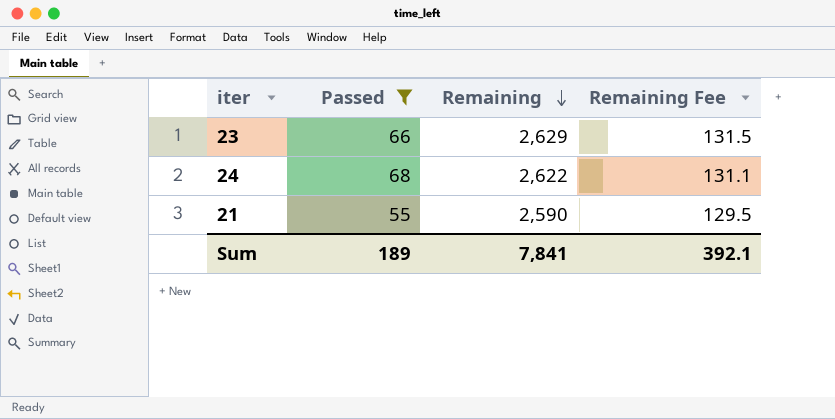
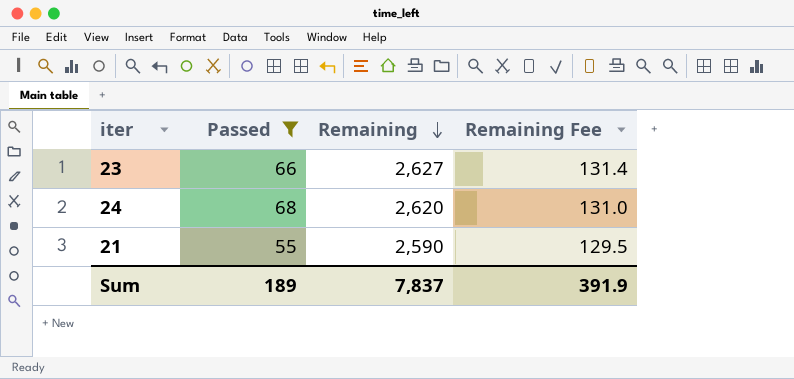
23 | Remaining: 2,629 -> 2,627
23 | Remaining Fee: 131.5 -> 131.4
24 | Remaining: 2,622 -> 2,620
24 | Remaining Fee: 131.1 -> 131.0
Sum | Remaining: 7,841 -> 7,837
Sum | Remaining Fee: 392.1 -> 391.9

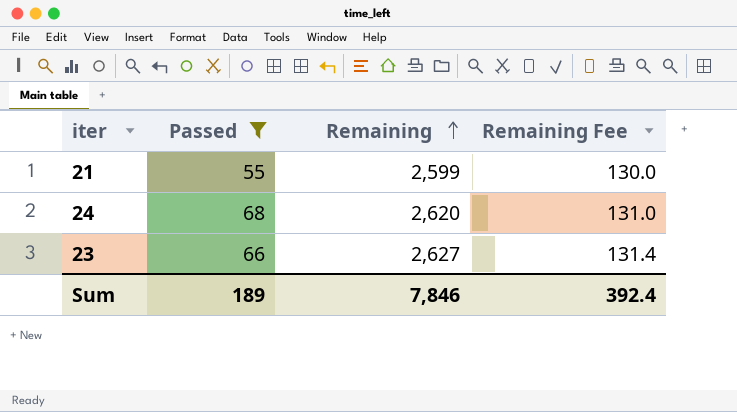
row order: Remaining descending -> Remaining ascending
21 | Remaining: 2,590 -> 2,599
21 | Remaining Fee: 129.5 -> 130.0
Sum | Remaining: 7,837 -> 7,846
Sum | Remaining Fee: 391.9 -> 392.4

